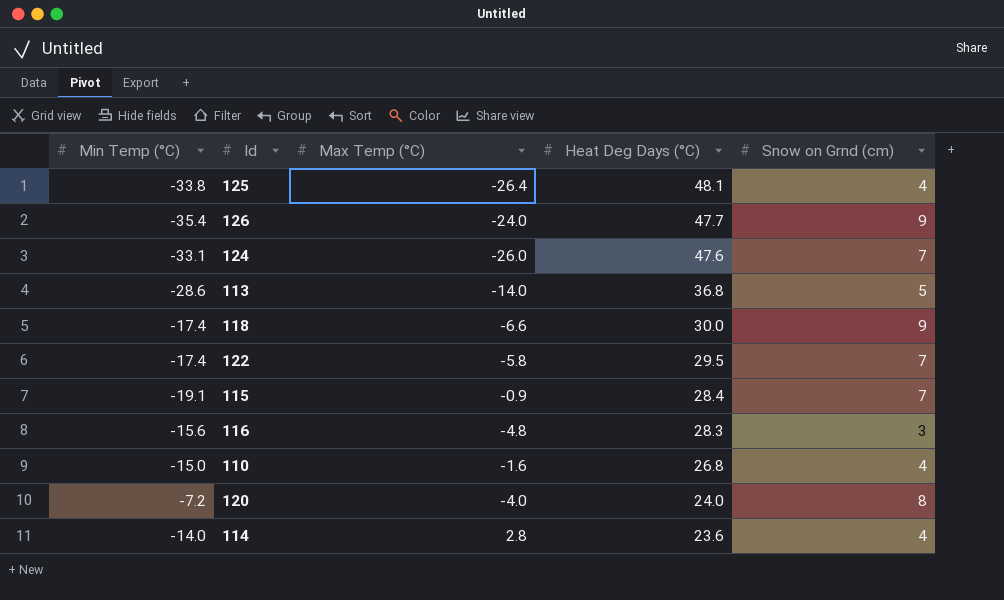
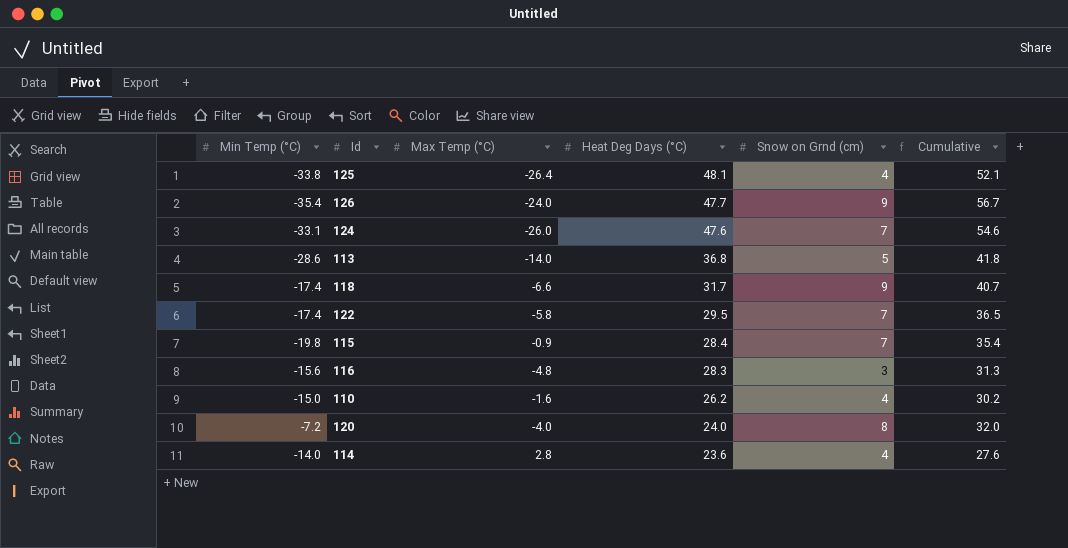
column Cumulative | formula: none -> [Heat Deg Days (°C)] + [Snow on Grnd (cm)]
118 | Heat Deg Days (°C): 30.0 -> 31.7
115 | Min Temp (°C): -19.1 -> -19.8
110 | Heat Deg Days (°C): 26.8 -> 26.2

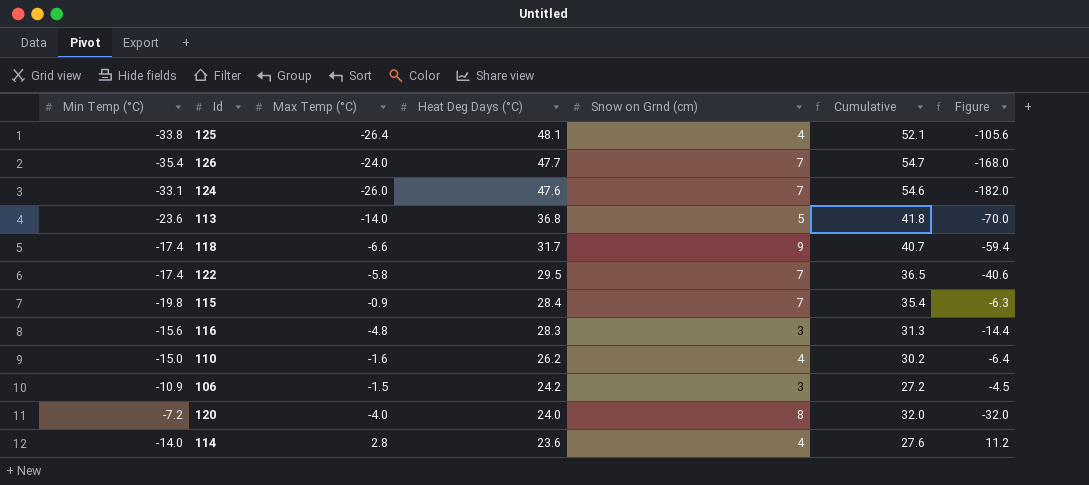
column Figure | formula: none -> [Max Temp (°C)] * [Snow on Grnd (cm)]
126 | Snow on Grnd (cm): 9 -> 7
126 | Cumulative: 56.7 -> 54.7
113 | Min Temp (°C): -28.6 -> -23.6
row 106: none -> -10.9 | -1.5 | 24.2 | 3 | 27.2 | -4.5

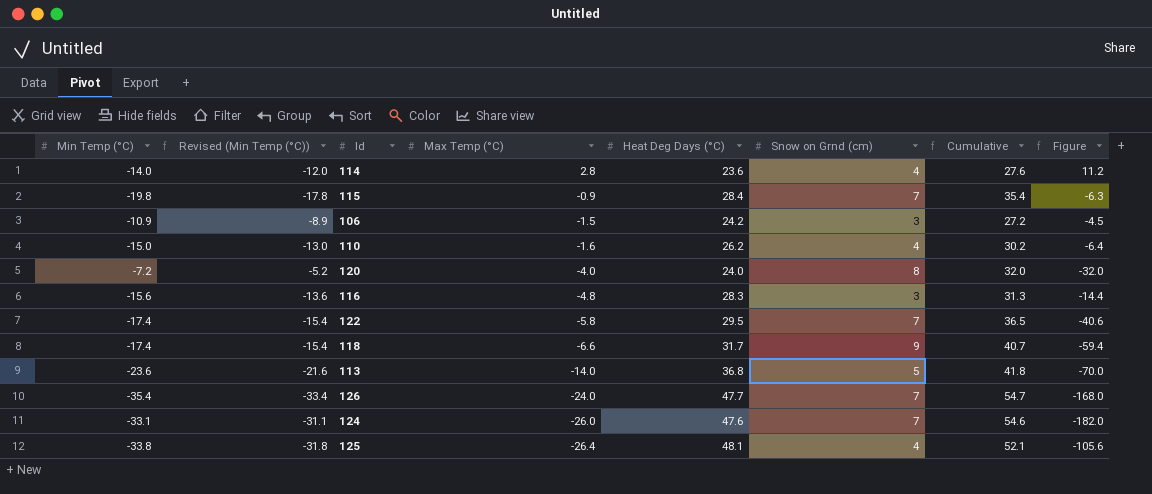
row order: Heat Deg Days (°C) descending -> Max Temp (°C) descending
column Revised (Min Temp (°C)) | formula: none -> [Min Temp (°C)] + 2

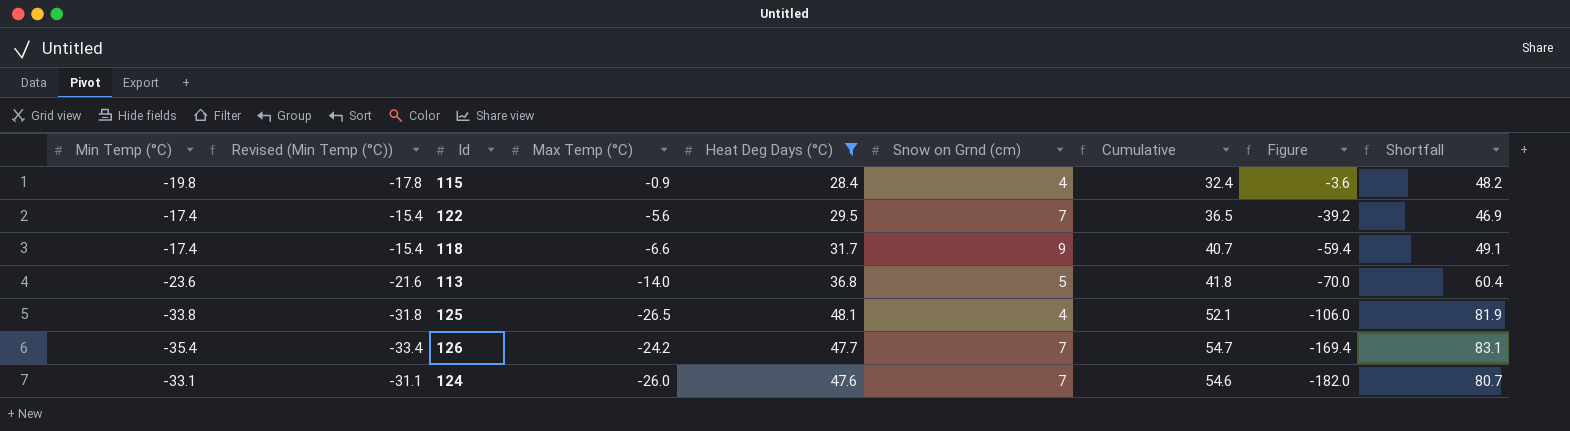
filter: none -> Heat Deg Days (°C) >= 28.4
row order: Max Temp (°C) descending -> Figure descending
column Shortfall | formula: none -> [Heat Deg Days (°C)] - [Min Temp (°C)]
115 | Snow on Grnd (cm): 7 -> 4
115 | Cumulative: 35.4 -> 32.4
115 | Figure: -6.3 -> -3.6
122 | Max Temp (°C): -5.8 -> -5.6
122 | Figure: -40.6 -> -39.2
125 | Max Temp (°C): -26.4 -> -26.5
125 | Figure: -105.6 -> -106.0
126 | Max Temp (°C): -24.0 -> -24.2
126 | Figure: -168.0 -> -169.4

